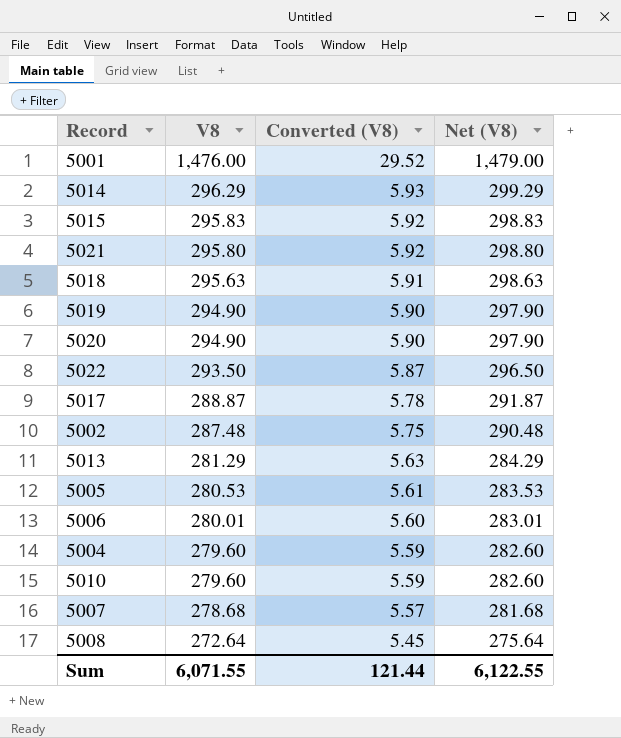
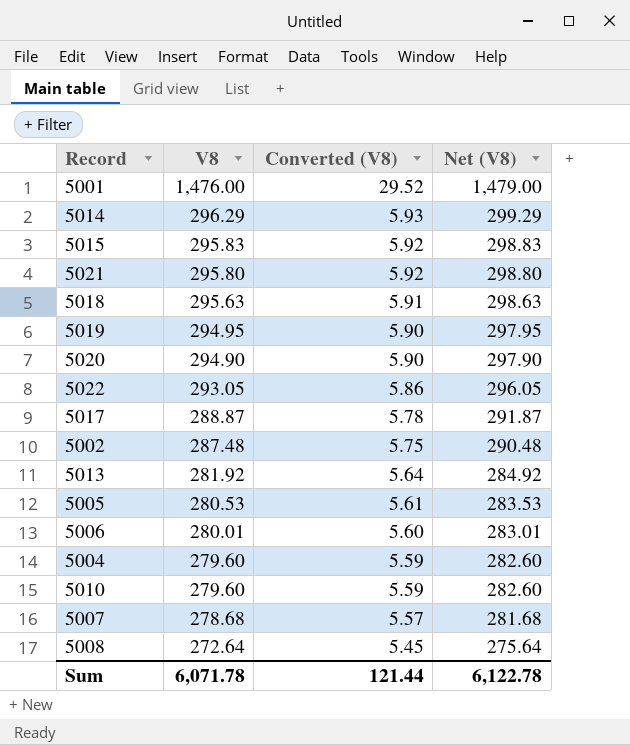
5019 | V8: 294.90 -> 294.95
5019 | Net (V8): 297.90 -> 297.95
5022 | V8: 293.50 -> 293.05
5022 | Converted (V8): 5.87 -> 5.86
5022 | Net (V8): 296.50 -> 296.05
5013 | V8: 281.29 -> 281.92
5013 | Converted (V8): 5.63 -> 5.64
5013 | Net (V8): 284.29 -> 284.92
Sum | V8: 6,071.55 -> 6,071.78
Sum | Net (V8): 6,122.55 -> 6,122.78

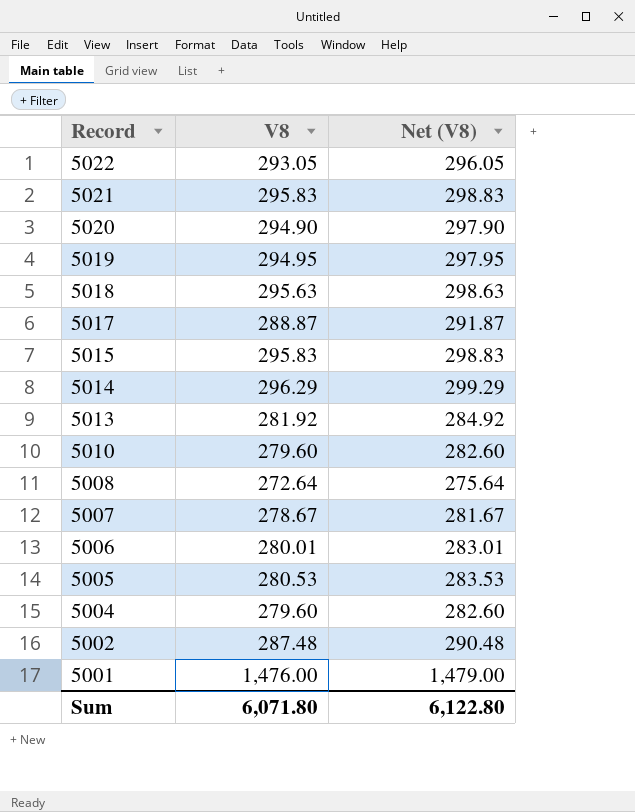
row order: V8 descending -> Record descending
column Converted (V8) | formula: [V8] * 0.02 -> none
5021 | V8: 295.80 -> 295.83
5021 | Net (V8): 298.80 -> 298.83
5007 | V8: 278.68 -> 278.67
5007 | Net (V8): 281.68 -> 281.67
Sum | V8: 6,071.78 -> 6,071.80
Sum | Net (V8): 6,122.78 -> 6,122.80

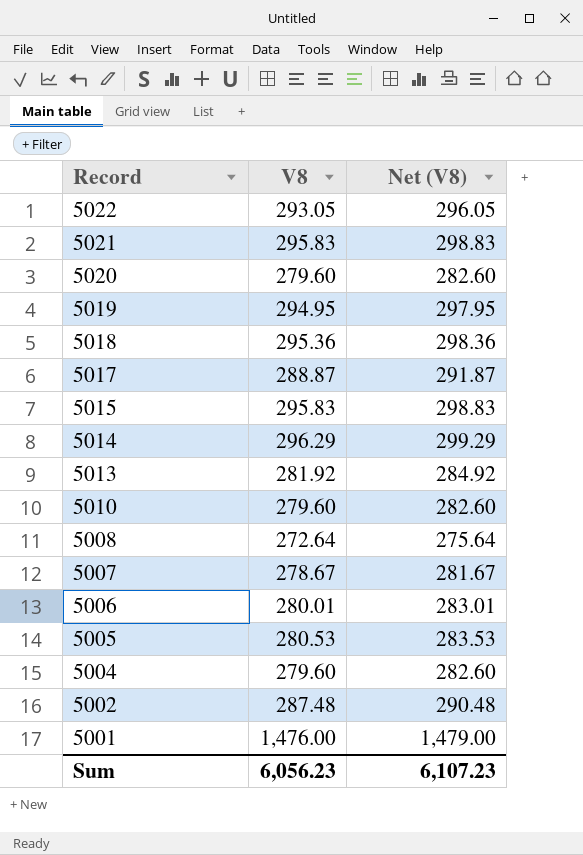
5020 | V8: 294.90 -> 279.60
5020 | Net (V8): 297.90 -> 282.60
5018 | V8: 295.63 -> 295.36
5018 | Net (V8): 298.63 -> 298.36
Sum | V8: 6,071.80 -> 6,056.23
Sum | Net (V8): 6,122.80 -> 6,107.23

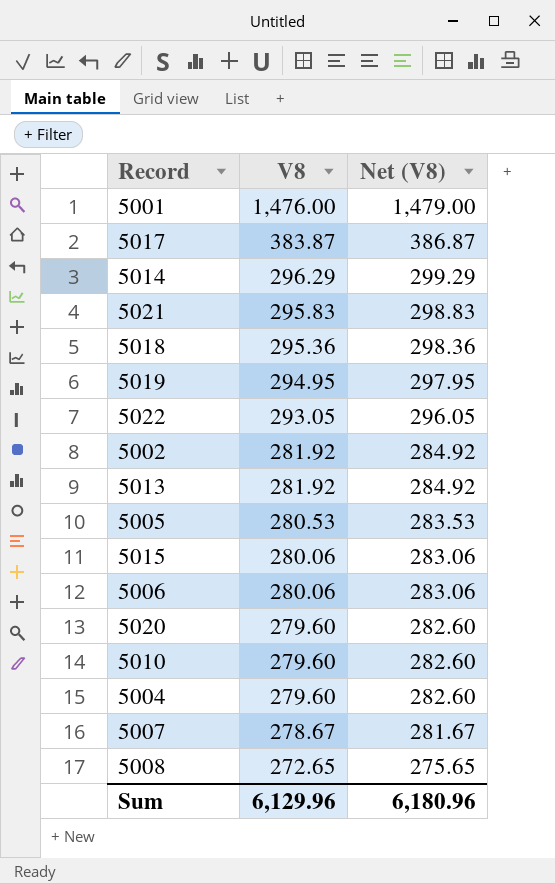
row order: Record descending -> V8 descending
5017 | V8: 288.87 -> 383.87
5017 | Net (V8): 291.87 -> 386.87
5002 | V8: 287.48 -> 281.92
5002 | Net (V8): 290.48 -> 284.92
5015 | V8: 295.83 -> 280.06
5015 | Net (V8): 298.83 -> 283.06
5006 | V8: 280.01 -> 280.06
5006 | Net (V8): 283.01 -> 283.06
5008 | V8: 272.64 -> 272.65
5008 | Net (V8): 275.64 -> 275.65
Sum | V8: 6,056.23 -> 6,129.96
Sum | Net (V8): 6,107.23 -> 6,180.96

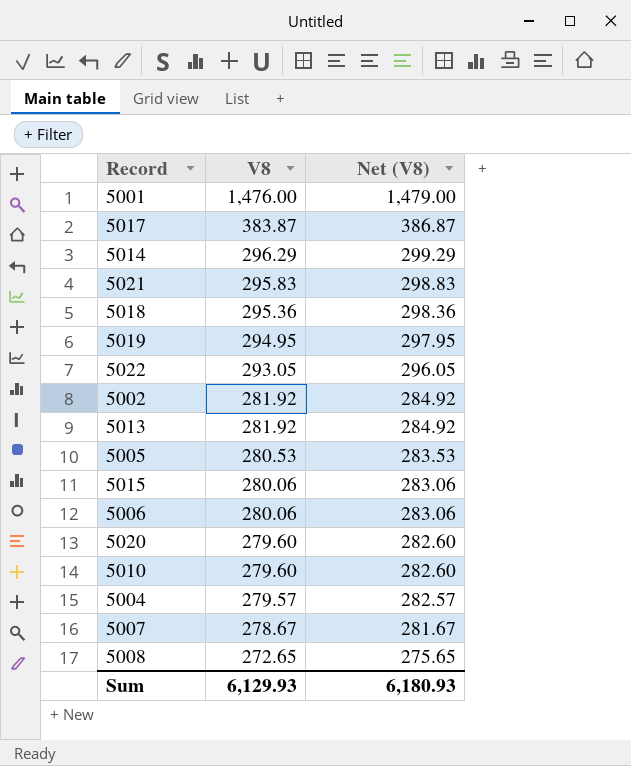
5004 | V8: 279.60 -> 279.57
5004 | Net (V8): 282.60 -> 282.57
Sum | V8: 6,129.96 -> 6,129.93
Sum | Net (V8): 6,180.96 -> 6,180.93

